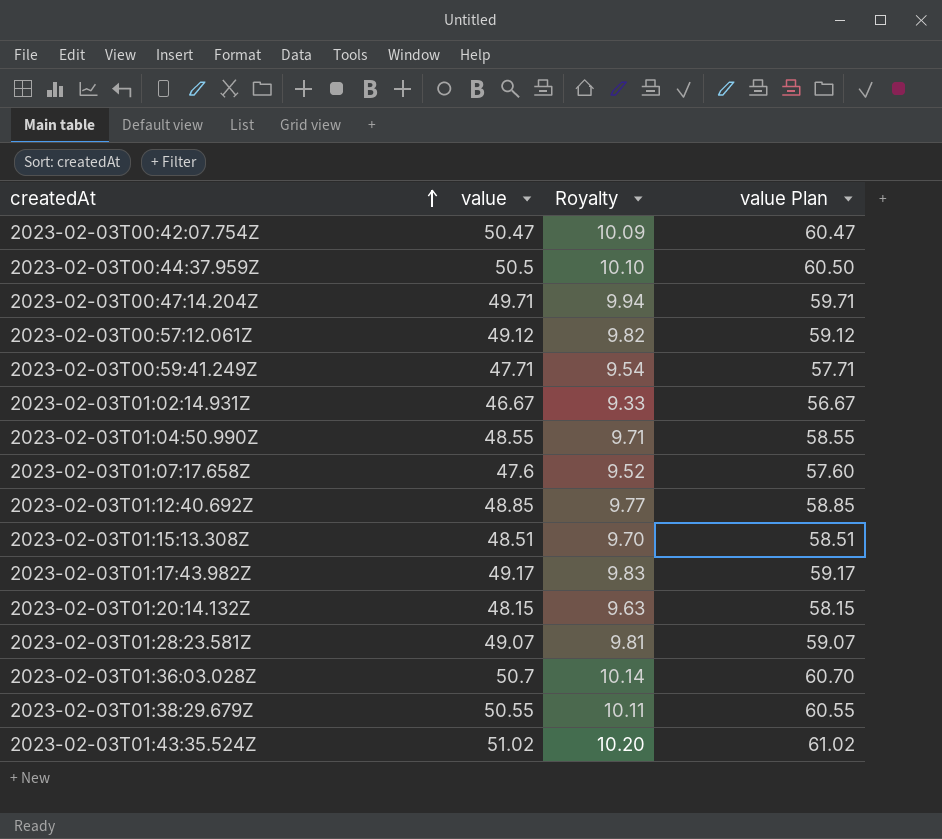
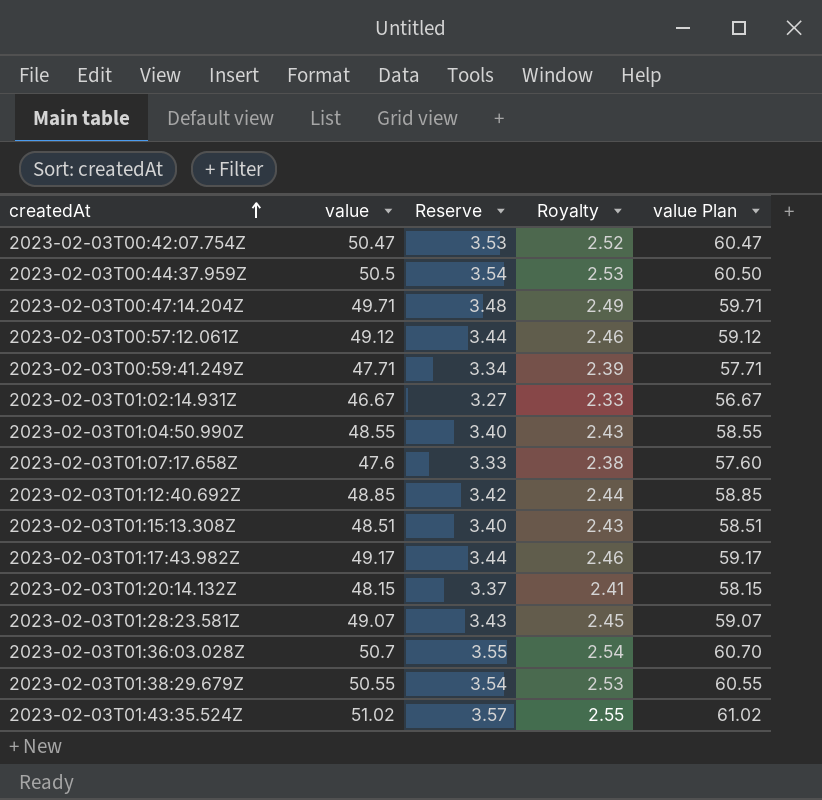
column Reserve | formula: none -> [value] * 0.07
column Royalty | formula: [value] * 0.2 -> [value] * 0.05

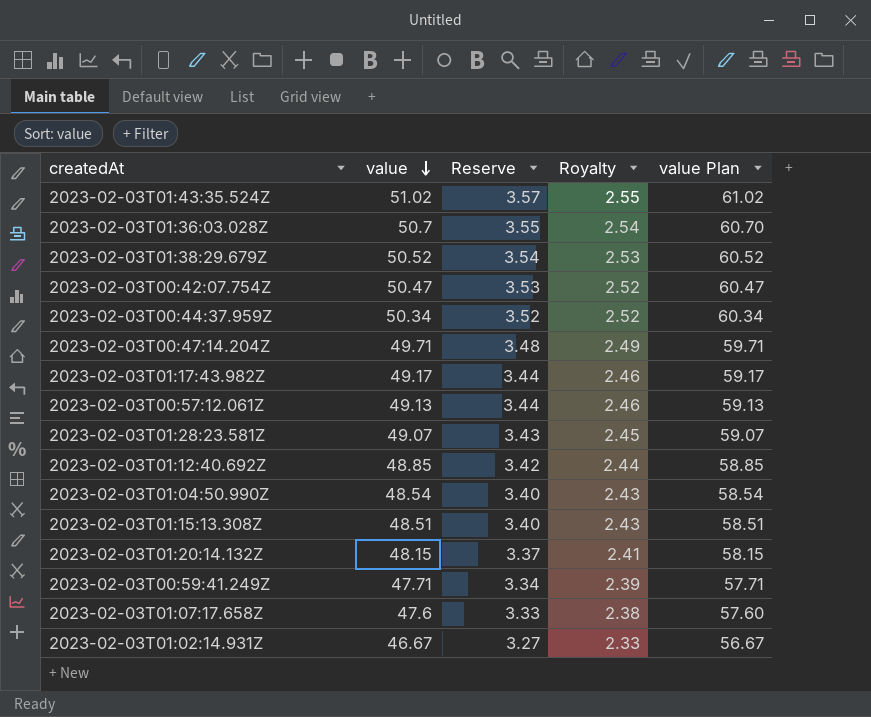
row order: createdAt ascending -> value descending
2023-02-03T01:38:29.679Z | value: 50.55 -> 50.52
2023-02-03T01:38:29.679Z | value Plan: 60.55 -> 60.52
2023-02-03T00:44:37.959Z | value: 50.5 -> 50.34
2023-02-03T00:44:37.959Z | Reserve: 3.54 -> 3.52
2023-02-03T00:44:37.959Z | Royalty: 2.53 -> 2.52
2023-02-03T00:44:37.959Z | value Plan: 60.50 -> 60.34
2023-02-03T00:57:12.061Z | value: 49.12 -> 49.13
2023-02-03T00:57:12.061Z | value Plan: 59.12 -> 59.13
2023-02-03T01:04:50.990Z | value: 48.55 -> 48.54
2023-02-03T01:04:50.990Z | value Plan: 58.55 -> 58.54

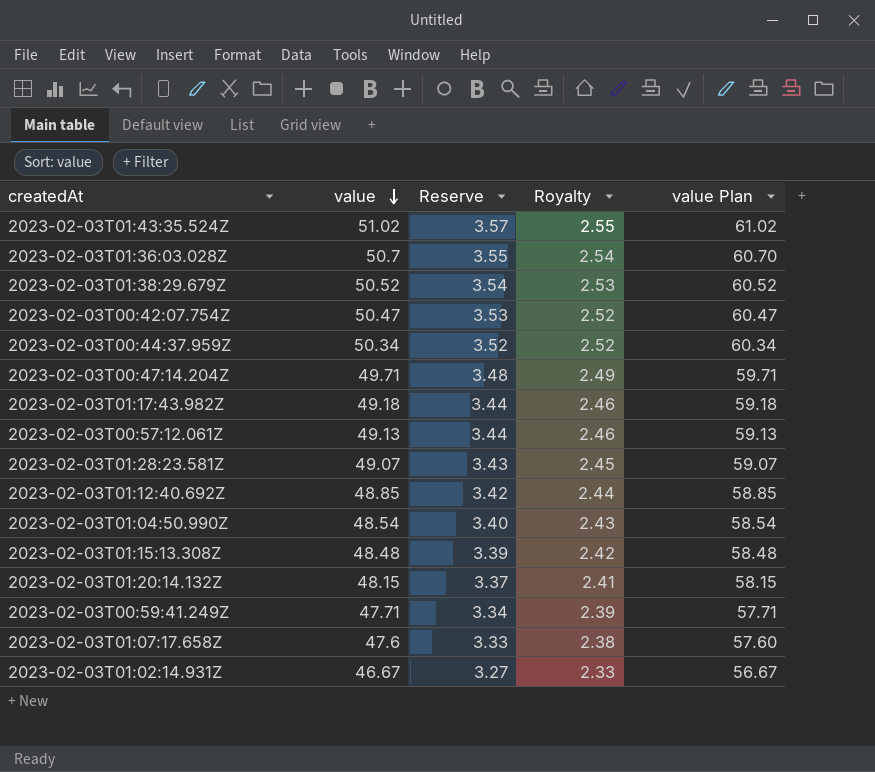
2023-02-03T01:17:43.982Z | value: 49.17 -> 49.18
2023-02-03T01:17:43.982Z | value Plan: 59.17 -> 59.18
2023-02-03T01:15:13.308Z | value: 48.51 -> 48.48
2023-02-03T01:15:13.308Z | Reserve: 3.40 -> 3.39
2023-02-03T01:15:13.308Z | Royalty: 2.43 -> 2.42
2023-02-03T01:15:13.308Z | value Plan: 58.51 -> 58.48

